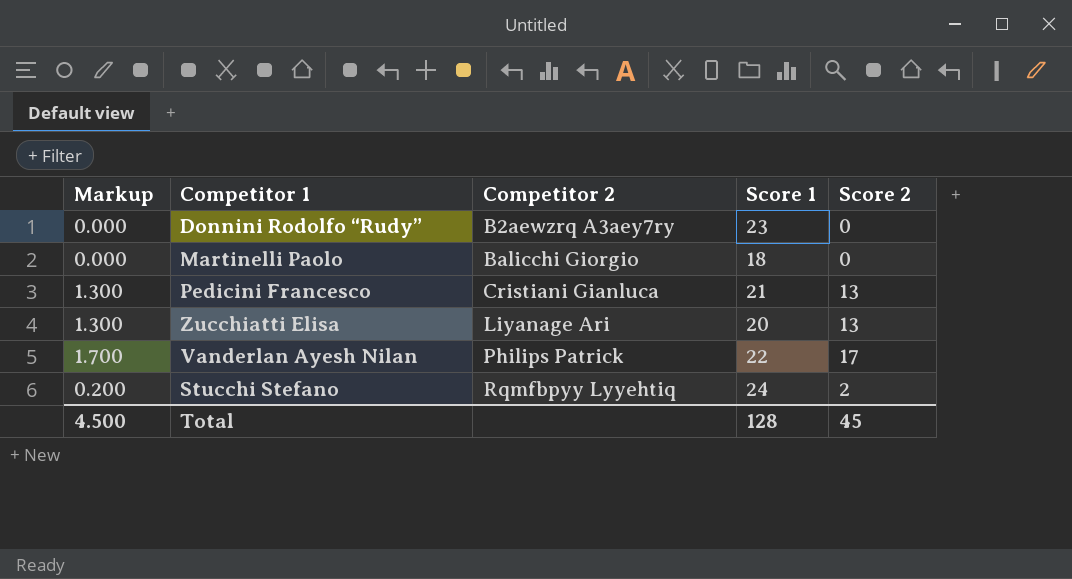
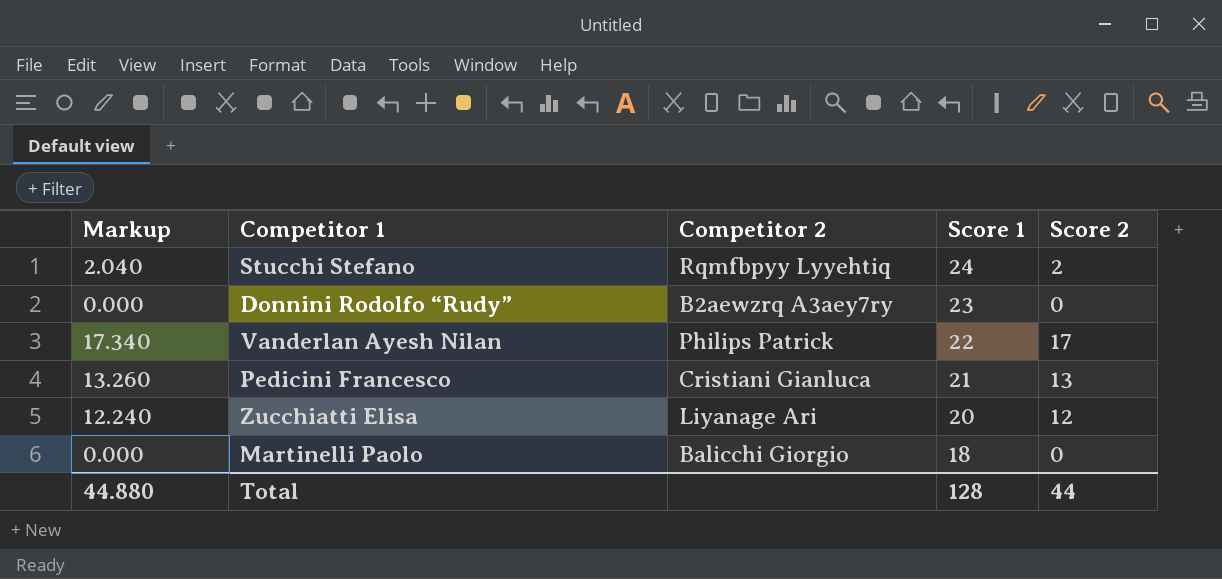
row order: Competitor 2 ascending -> Score 1 descending
column Markup | formula: [Score 2] * 0.1 -> [Score 2] * 1.02
Zucchiatti Elisa | Score 2: 13 -> 12
Total | Markup: 4.500 -> 44.880
Total | Score 2: 45 -> 44

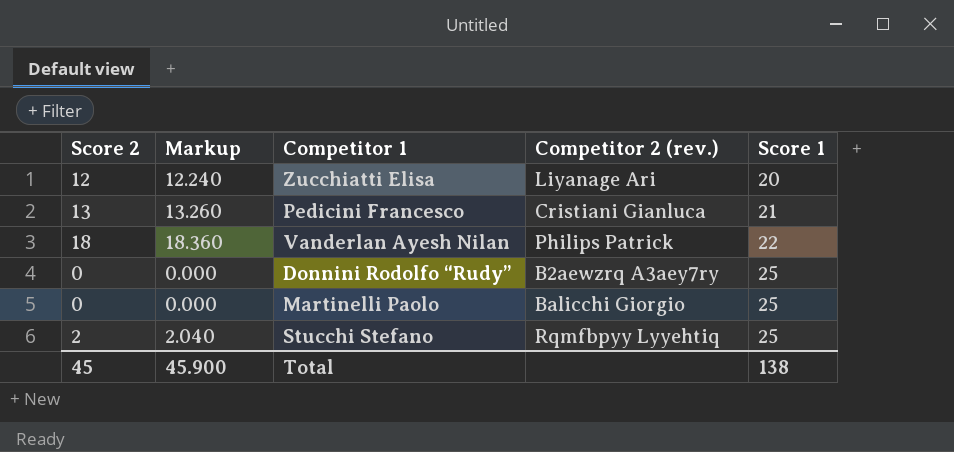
row order: Score 1 descending -> Score 1 ascending
column Score 2 | position: 5 -> 1
column name: Competitor 2 -> Competitor 2 (rev.)
Vanderlan Ayesh Nilan | Score 2: 17 -> 18
Vanderlan Ayesh Nilan | Markup: 17.340 -> 18.360
Donnini Rodolfo “Rudy” | Score 1: 23 -> 25
Martinelli Paolo | Score 1: 18 -> 25
Stucchi Stefano | Score 1: 24 -> 25
Total | Score 2: 44 -> 45
Total | Markup: 44.880 -> 45.900
Total | Score 1: 128 -> 138

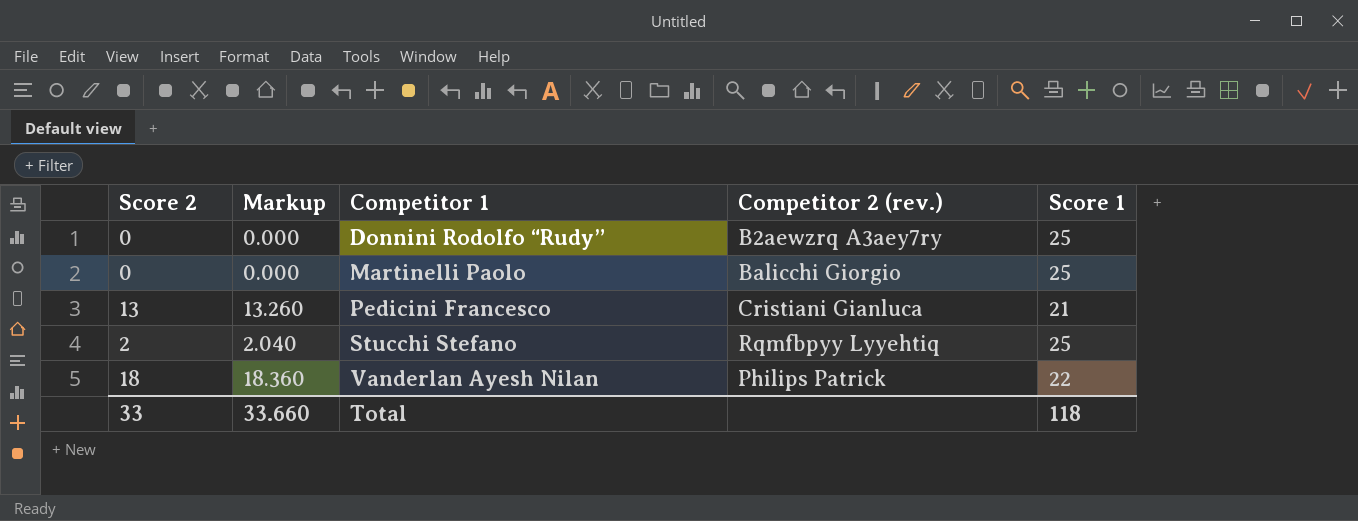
row order: Score 1 ascending -> Competitor 1 ascending
row Zucchiatti Elisa: 12 | 12.240 | Liyanage Ari | 20 -> none
Total | Score 2: 45 -> 33
Total | Markup: 45.900 -> 33.660
Total | Score 1: 138 -> 118

